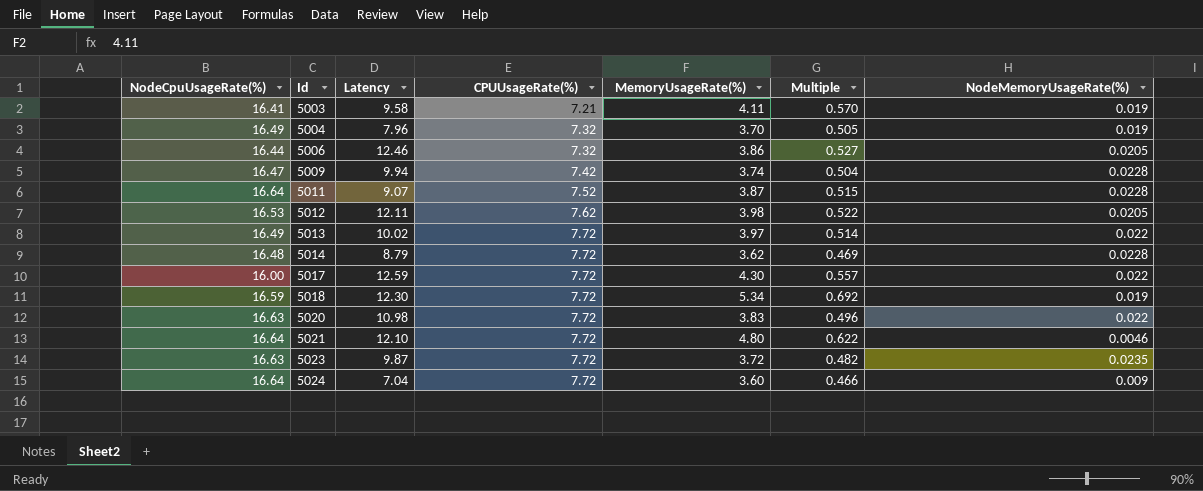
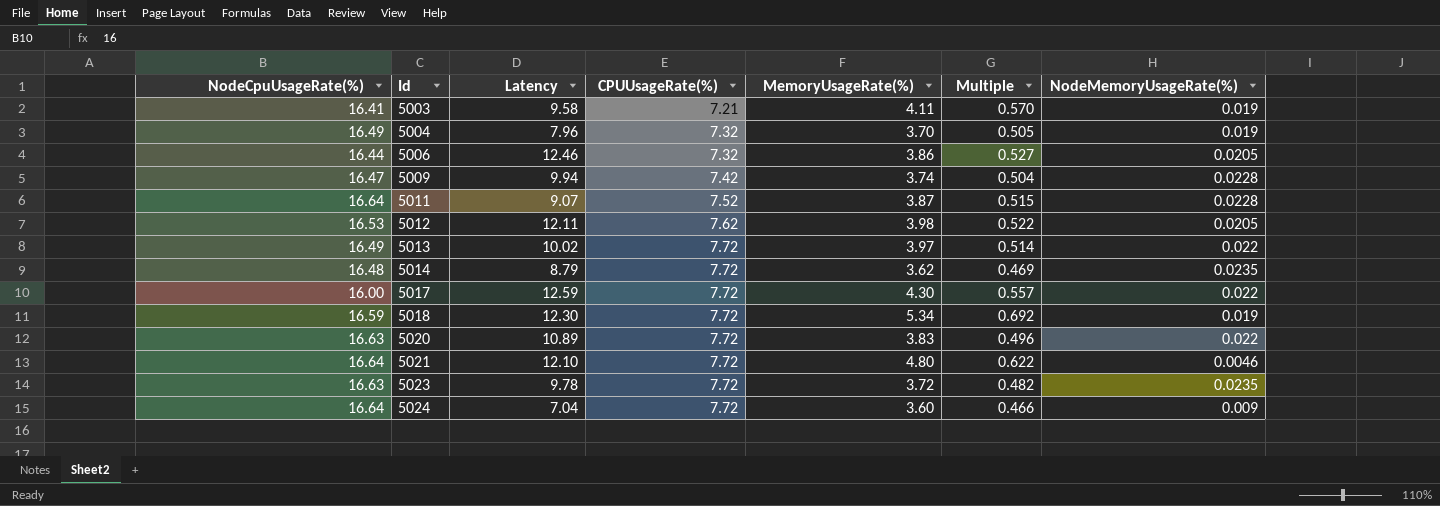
5014 | NodeMemoryUsageRate(%): 0.0228 -> 0.0235
5020 | Latency: 10.98 -> 10.89
5023 | Latency: 9.87 -> 9.78

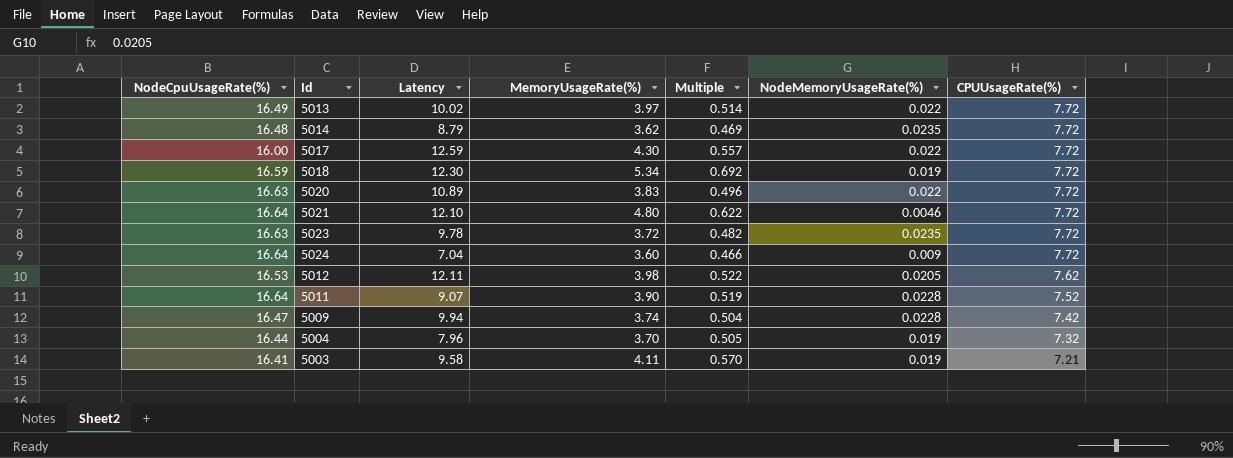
row order: Id ascending -> CPUUsageRate(%) descending
column CPUUsageRate(%) | position: 4 -> 7
row 5006: 16.44 | 12.46 | 7.32 | 3.86 | 0.527 | 0.0205 -> none
5011 | MemoryUsageRate(%): 3.87 -> 3.90
5011 | Multiple: 0.515 -> 0.519
5004 | NodeCpuUsageRate(%): 16.49 -> 16.44

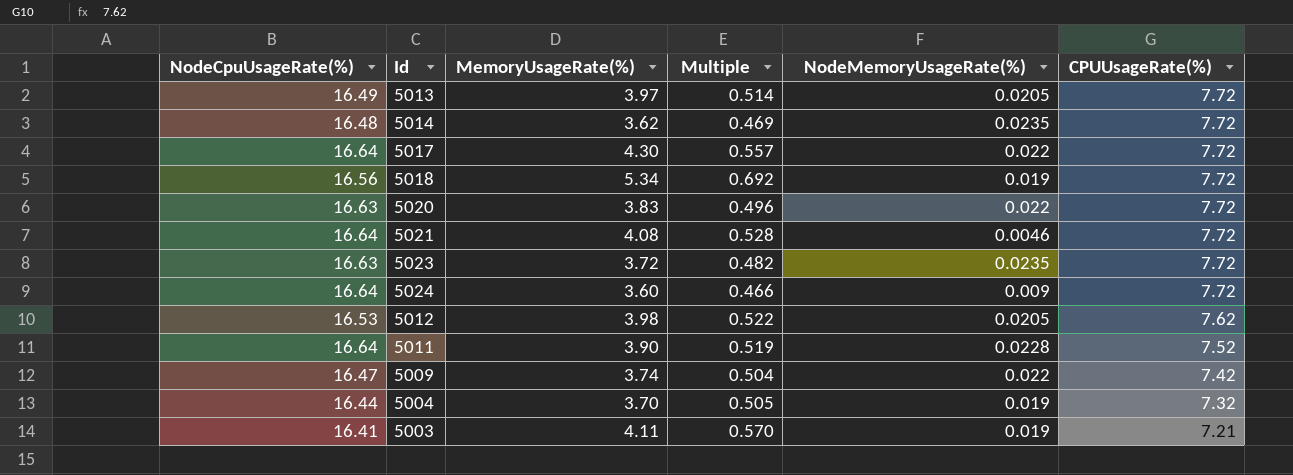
column Latency | position: 3 -> none
5013 | NodeMemoryUsageRate(%): 0.022 -> 0.0205
5017 | NodeCpuUsageRate(%): 16.00 -> 16.64
5018 | NodeCpuUsageRate(%): 16.59 -> 16.56
5021 | MemoryUsageRate(%): 4.80 -> 4.08
5021 | Multiple: 0.622 -> 0.528
5009 | NodeMemoryUsageRate(%): 0.0228 -> 0.022

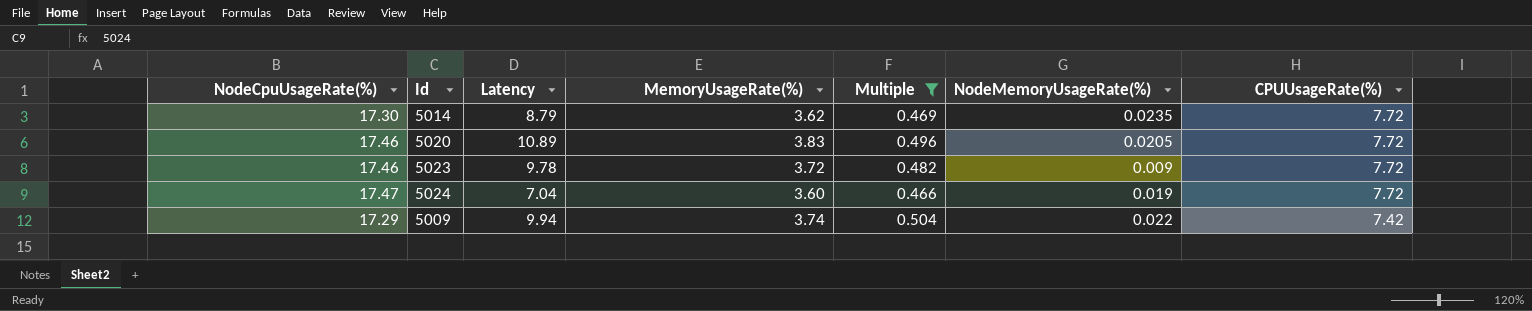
filter: none -> Multiple <= 0.504
column Latency | position: none -> 3
5014 | NodeCpuUsageRate(%): 16.48 -> 17.30
5020 | NodeCpuUsageRate(%): 16.63 -> 17.46
5020 | NodeMemoryUsageRate(%): 0.022 -> 0.0205
5023 | NodeCpuUsageRate(%): 16.63 -> 17.46
5023 | NodeMemoryUsageRate(%): 0.0235 -> 0.009
5024 | NodeCpuUsageRate(%): 16.64 -> 17.47
5024 | NodeMemoryUsageRate(%): 0.009 -> 0.019
5009 | NodeCpuUsageRate(%): 16.47 -> 17.29

